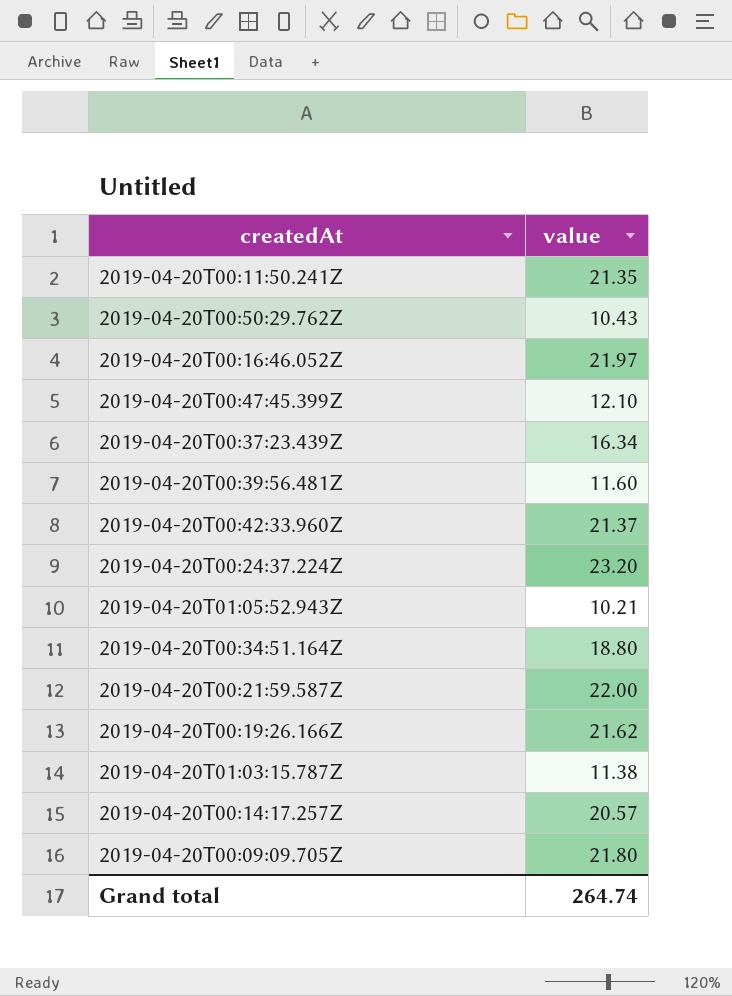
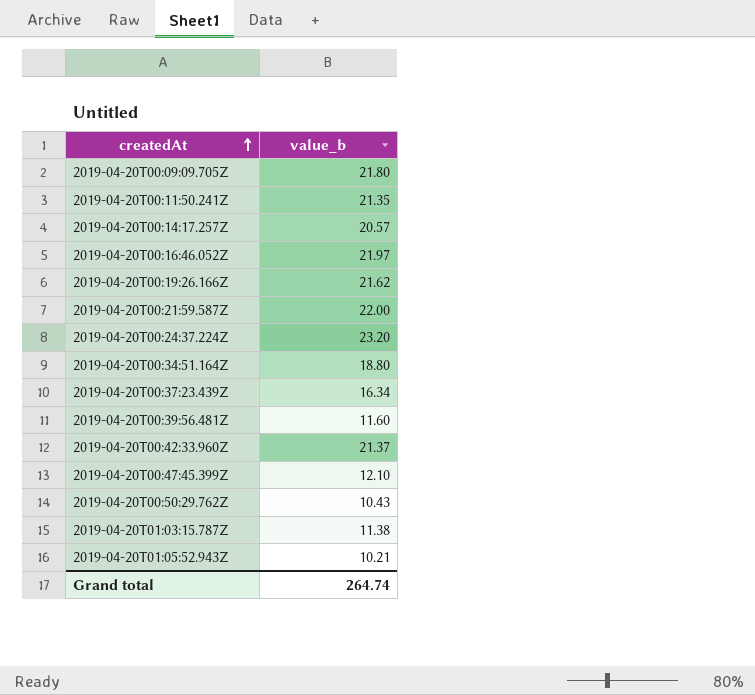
row order: none -> createdAt ascending
column name: value -> value_b

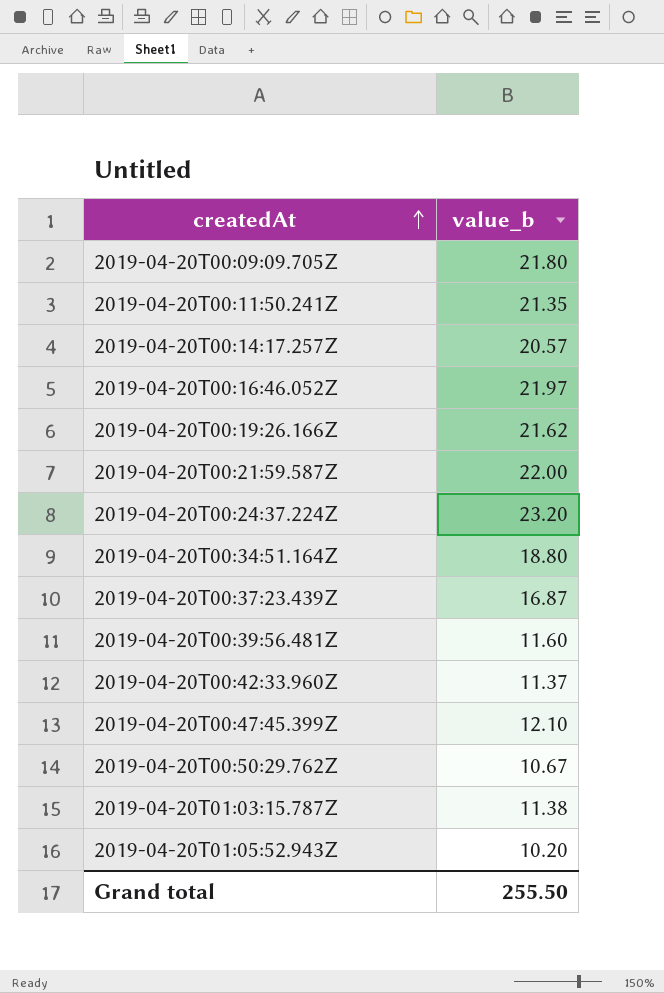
2019-04-20T00:37:23.439Z | value_b: 16.34 -> 16.87
2019-04-20T00:42:33.960Z | value_b: 21.37 -> 11.37
2019-04-20T00:50:29.762Z | value_b: 10.43 -> 10.67
2019-04-20T01:05:52.943Z | value_b: 10.21 -> 10.20
Grand total | value_b: 264.74 -> 255.50

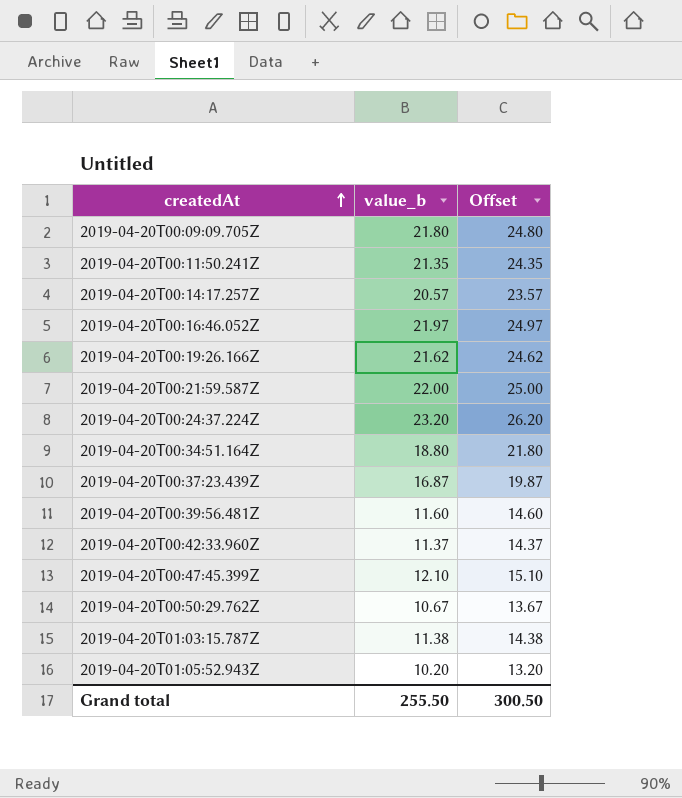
column Offset | formula: none -> [value_b] + 3

